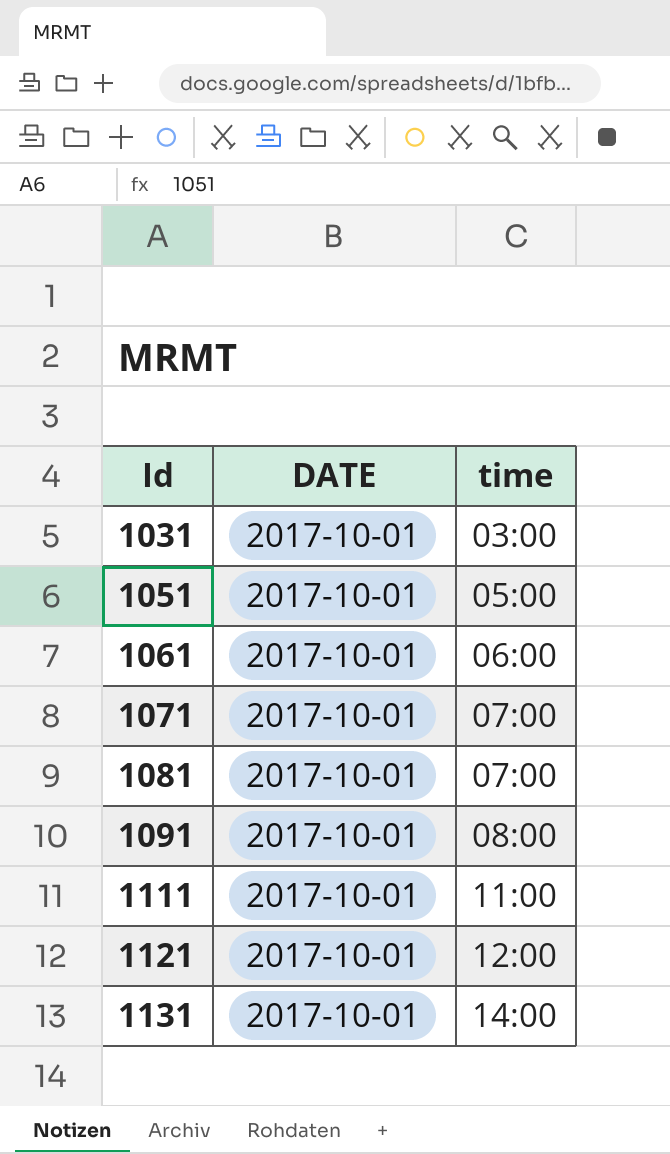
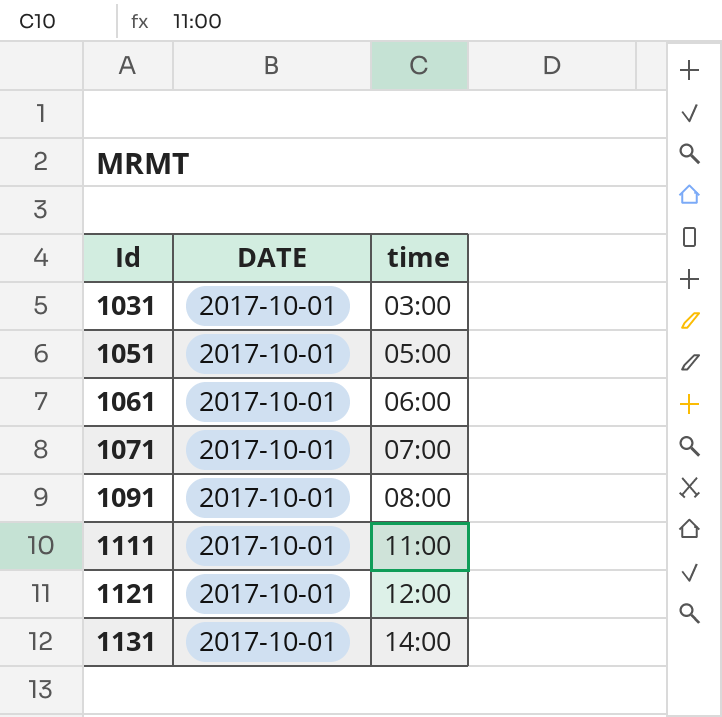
row 1081: 2017-10-01 | 07:00 -> none

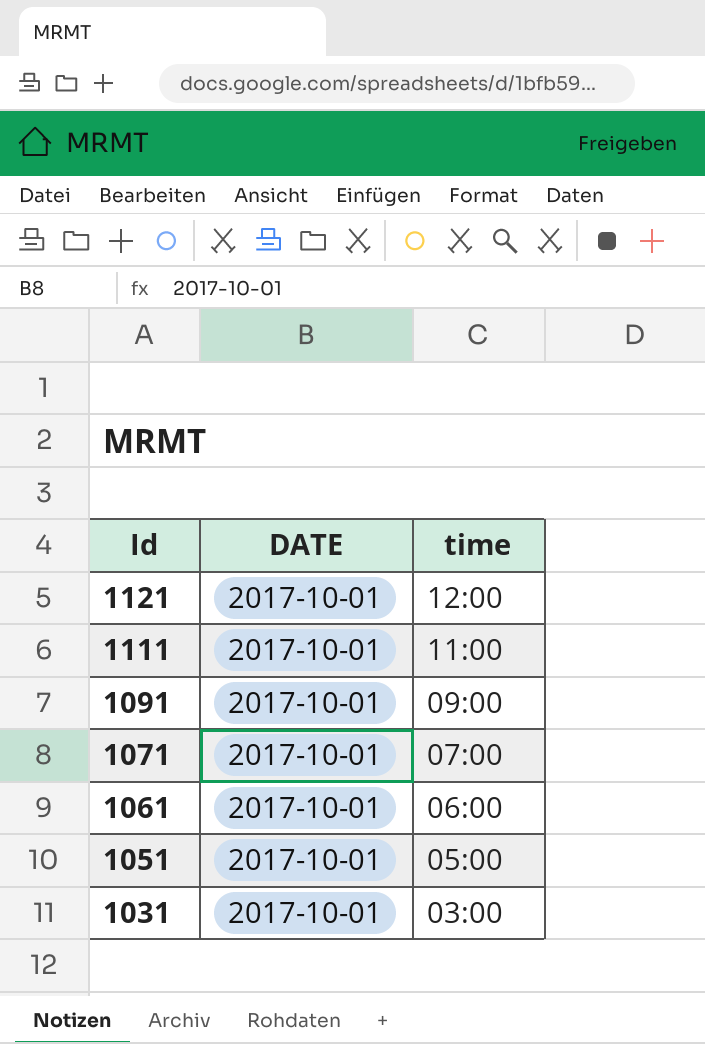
row order: Id ascending -> Id descending
row 1131: 2017-10-01 | 14:00 -> none
1091 | time: 08:00 -> 09:00

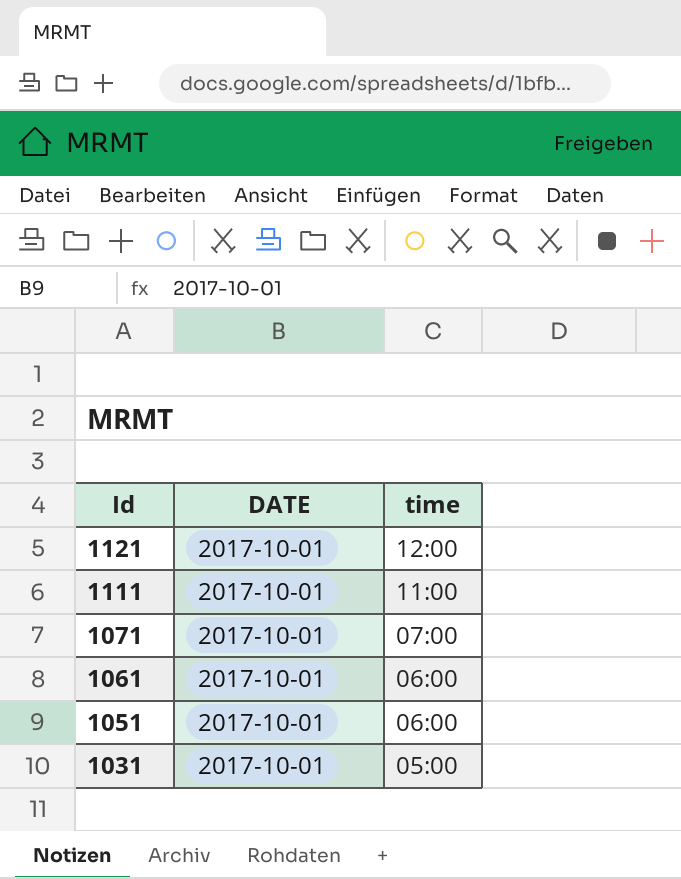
row 1091: 2017-10-01 | 09:00 -> none
1051 | time: 05:00 -> 06:00
1031 | time: 03:00 -> 05:00

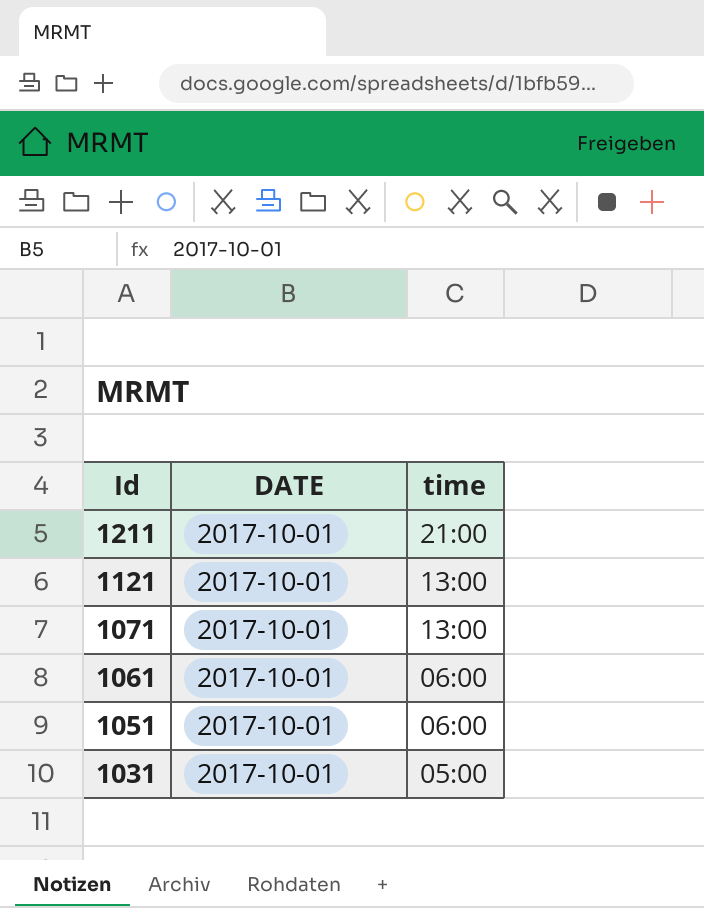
row 1111: 2017-10-01 | 11:00 -> none
row 1211: none -> 2017-10-01 | 21:00
1121 | time: 12:00 -> 13:00
1071 | time: 07:00 -> 13:00

